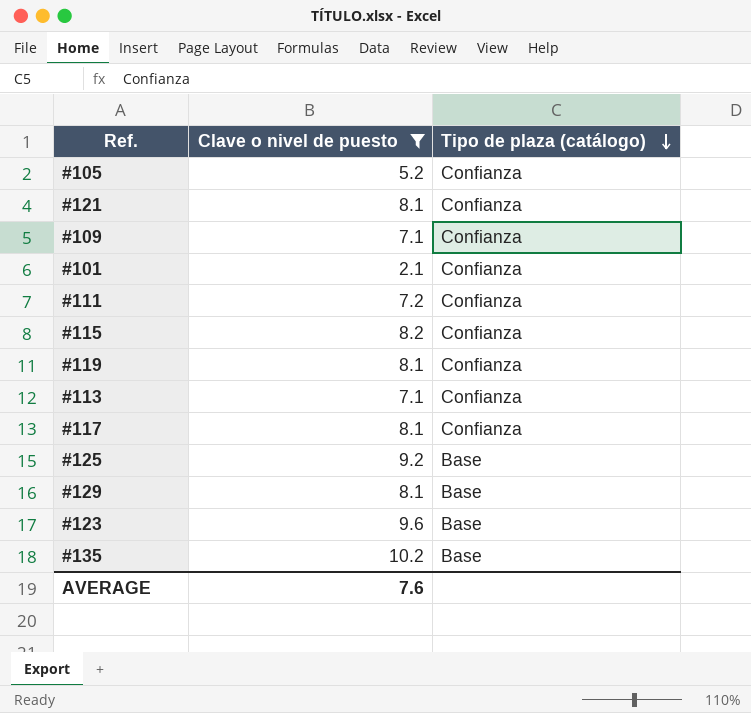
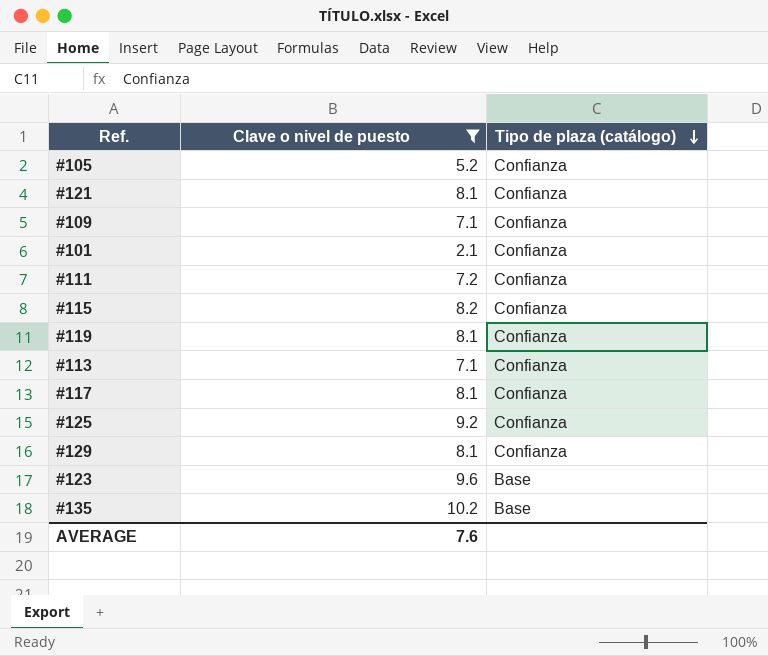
#125 | Tipo de plaza (catálogo): Base -> Confianza
#129 | Tipo de plaza (catálogo): Base -> Confianza

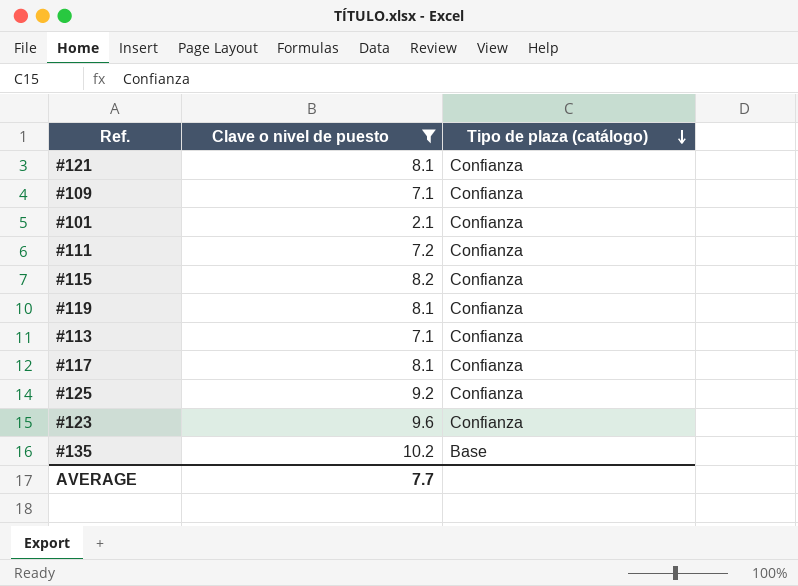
row #105: 5.2 | Confianza -> none
row #129: 8.1 | Confianza -> none
#123 | Tipo de plaza (catálogo): Base -> Confianza
AVERAGE | Clave o nivel de puesto: 7.6 -> 7.7

